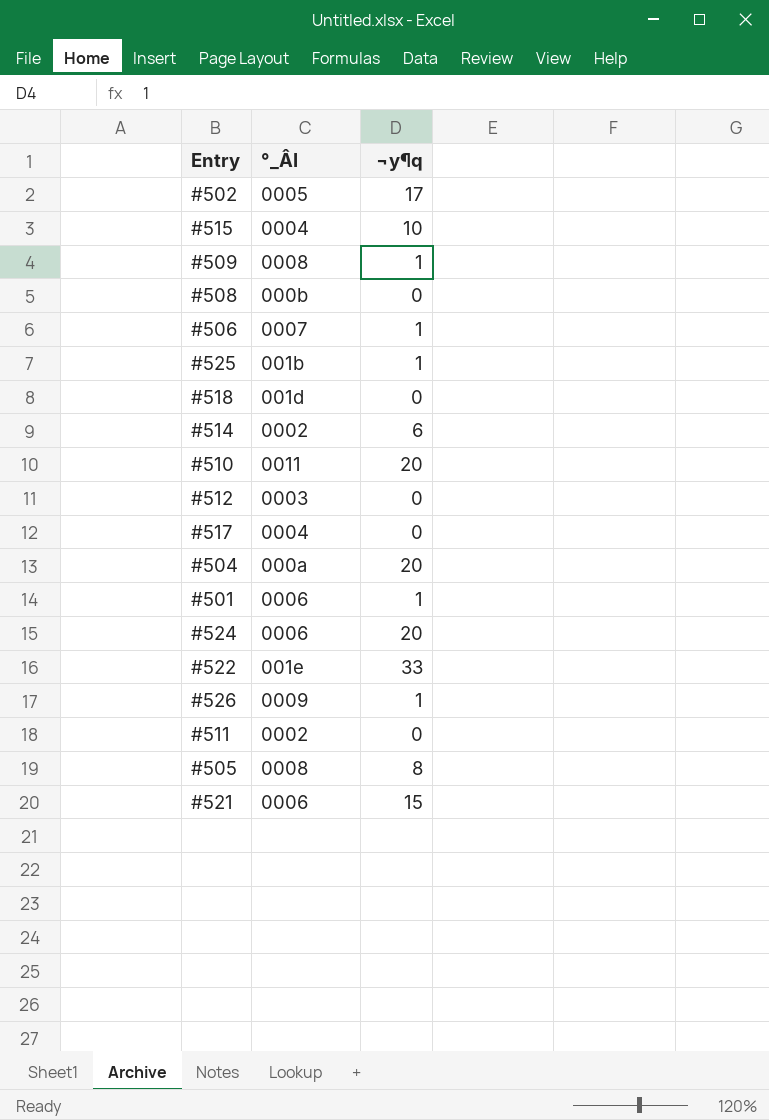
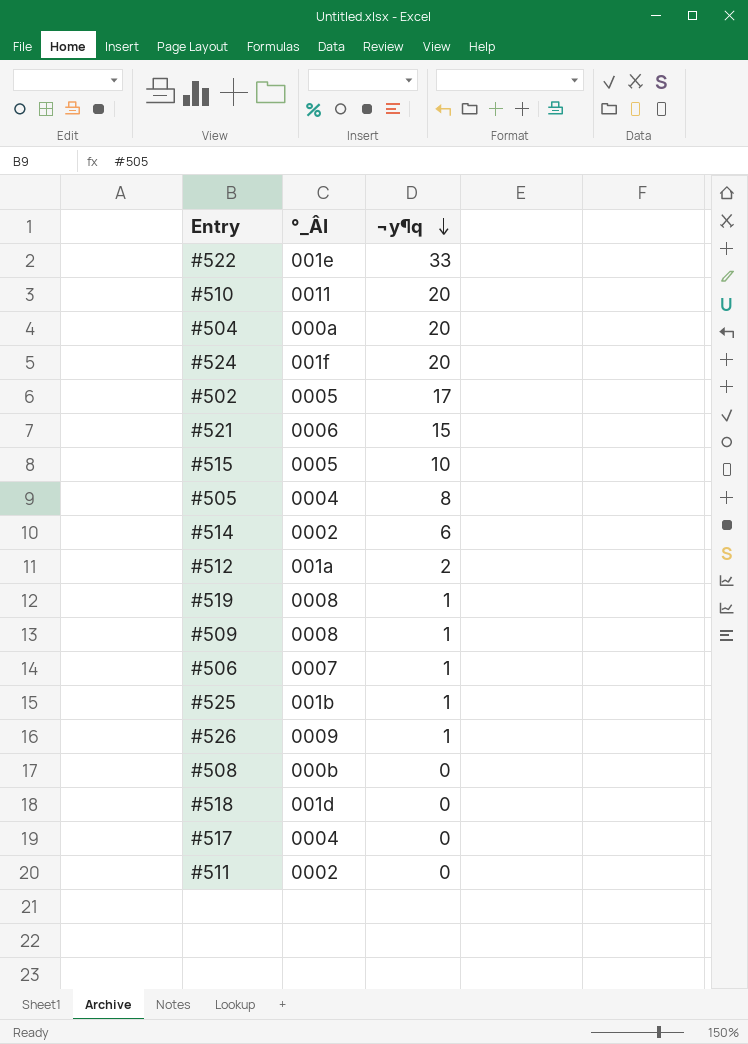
row order: none -> ¬y¶q descending
row #501: 0006 | 1 -> none
#524 | °_ÂI: 0006 -> 001f
#515 | °_ÂI: 0004 -> 0005
#505 | °_ÂI: 0008 -> 0004
#512 | °_ÂI: 0003 -> 001a
#512 | ¬y¶q: 0 -> 2
row #519: none -> 0008 | 1

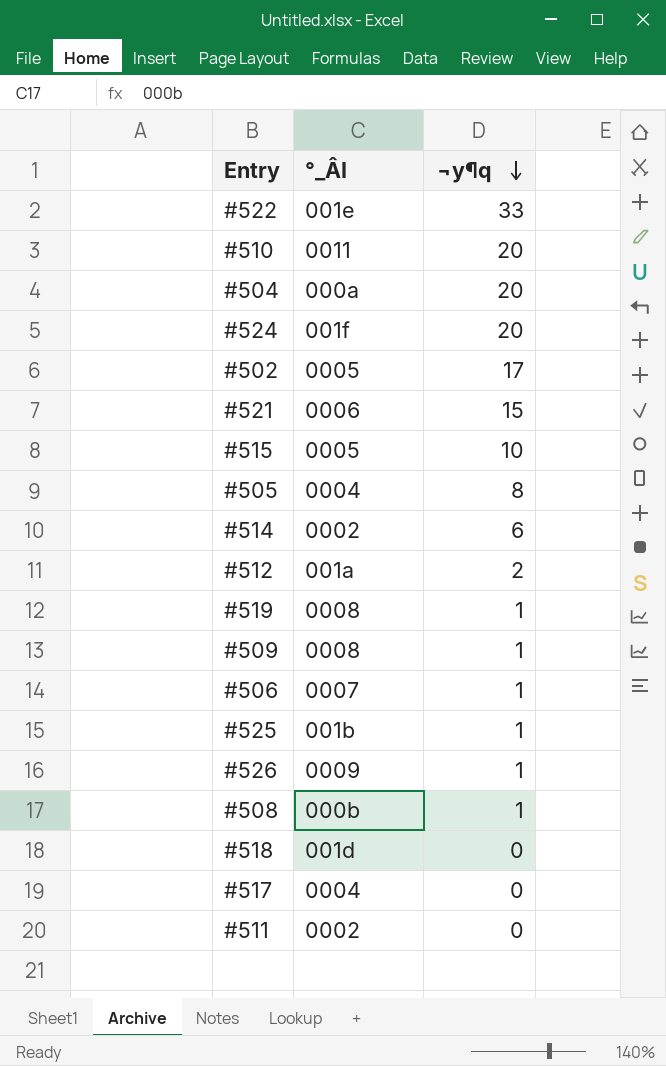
#508 | ¬y¶q: 0 -> 1

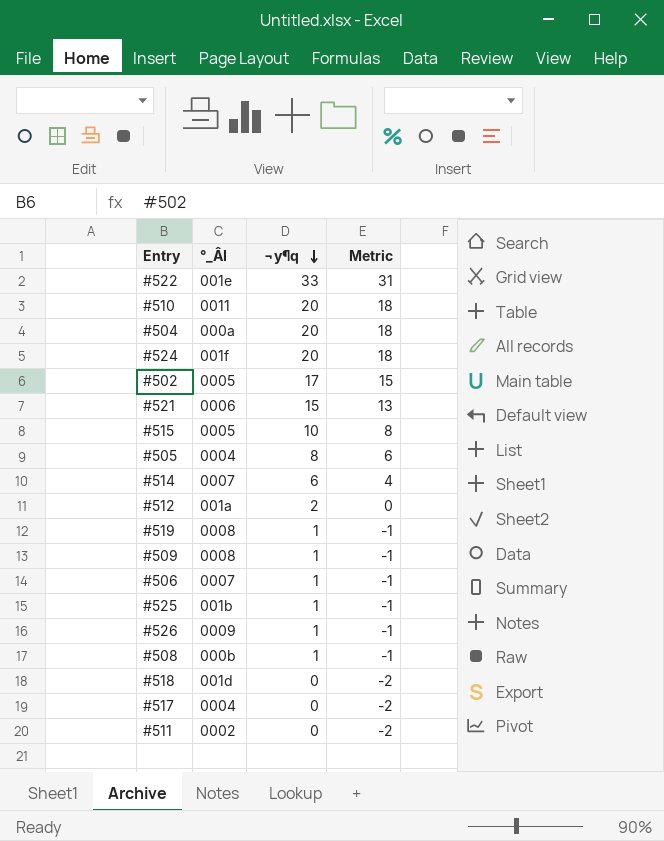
column Metric | formula: none -> [¬y¶q] - 2
#514 | °_ÂI: 0002 -> 0007

